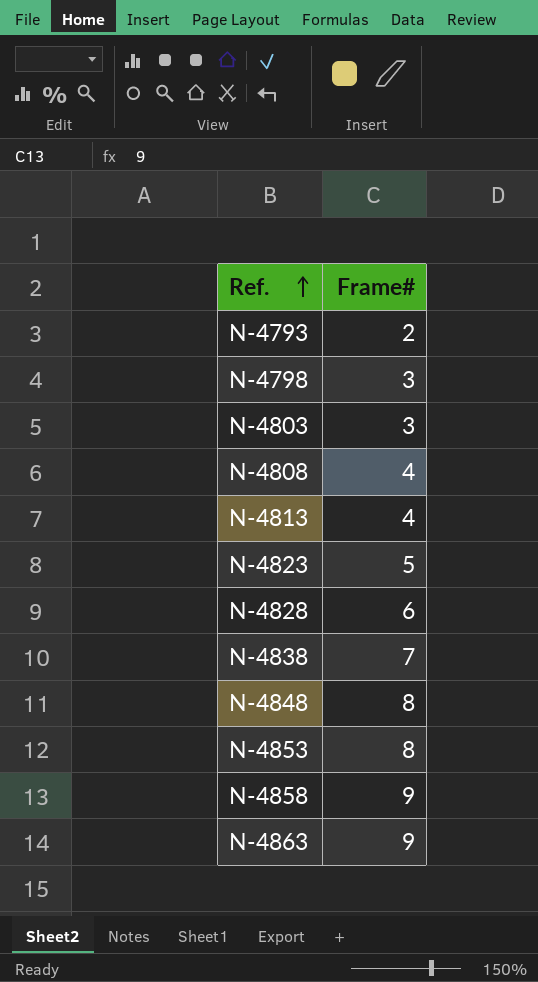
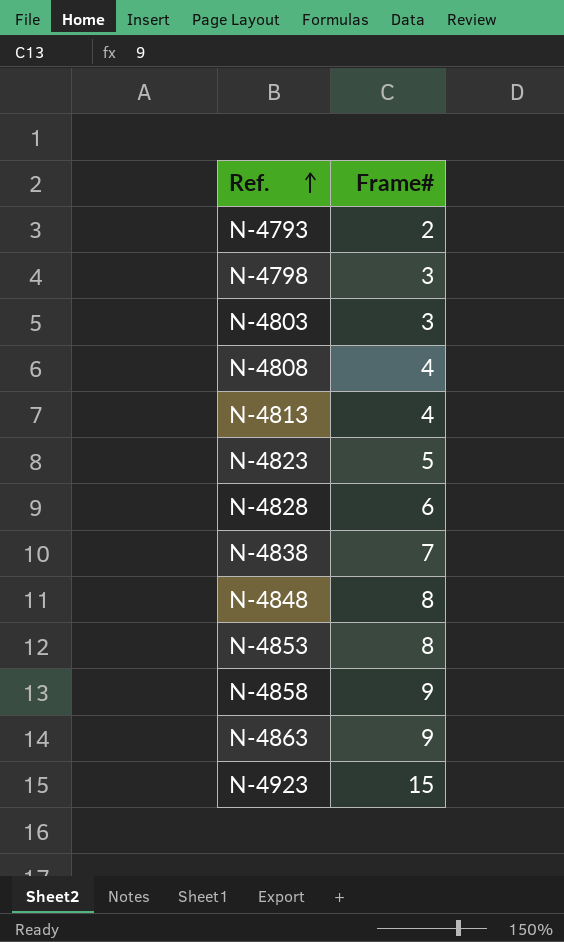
row N-4923: none -> 15

